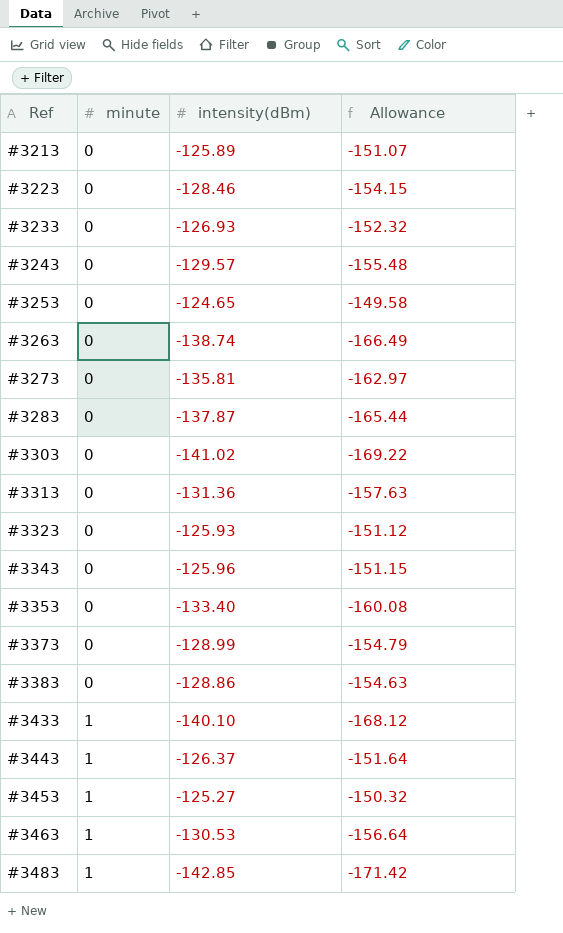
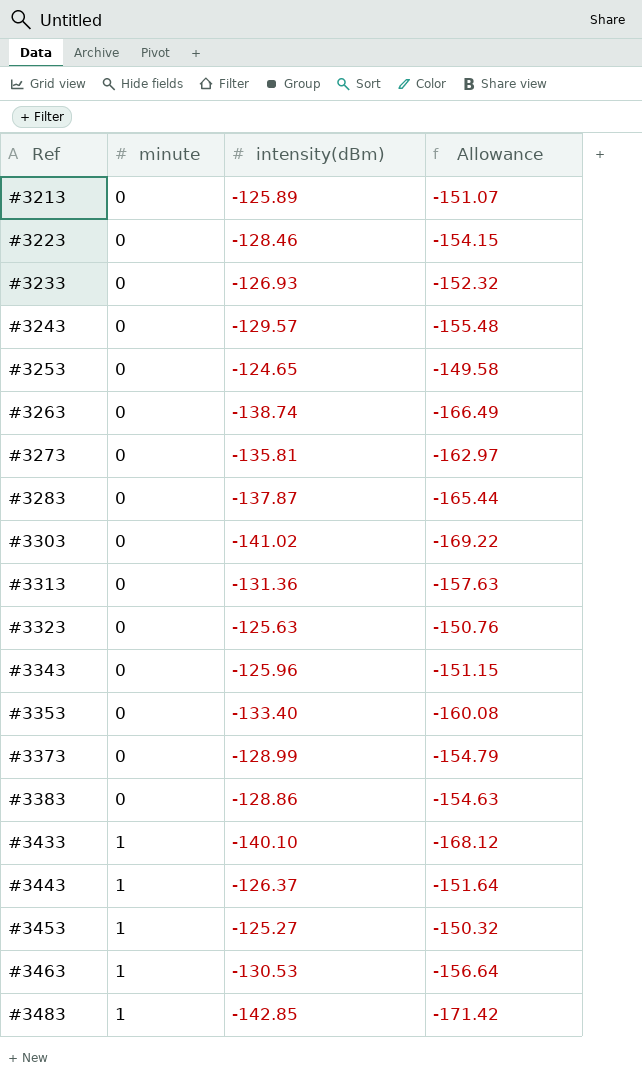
#3323 | intensity(dBm): -125.93 -> -125.63
#3323 | Allowance: -151.12 -> -150.76

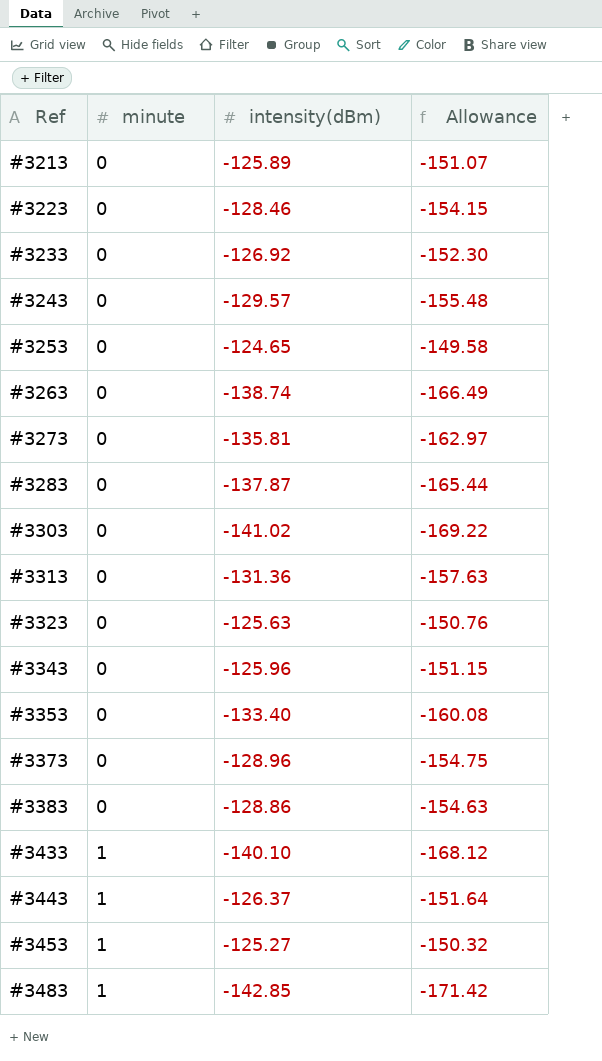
row #3463: 1 | -130.53 | -156.64 -> none
#3233 | intensity(dBm): -126.93 -> -126.92
#3233 | Allowance: -152.32 -> -152.30
#3373 | intensity(dBm): -128.99 -> -128.96
#3373 | Allowance: -154.79 -> -154.75

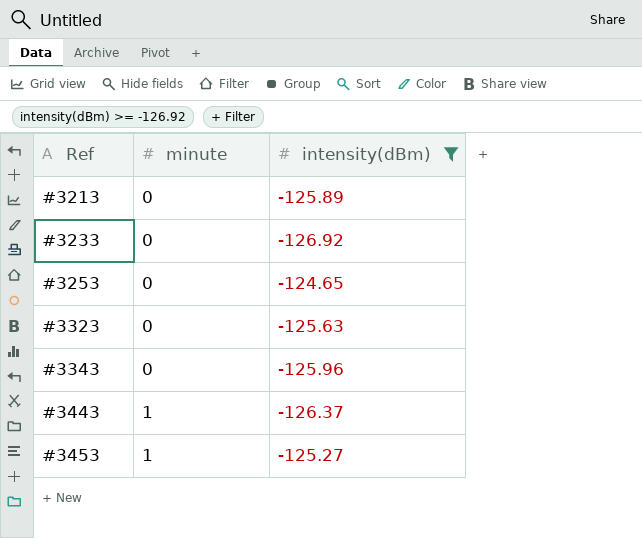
filter: none -> intensity(dBm) >= -126.92
column Allowance | formula: [intensity(dBm)] * 1.2 -> none

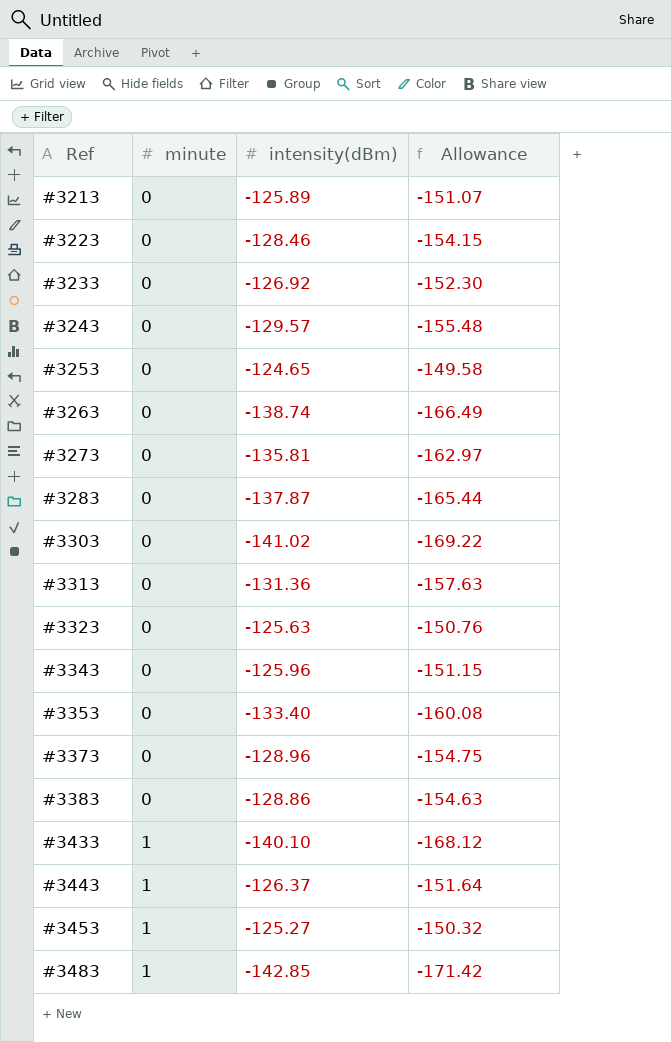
filter: intensity(dBm) >= -126.92 -> none
column Allowance | formula: none -> [intensity(dBm)] * 1.2

